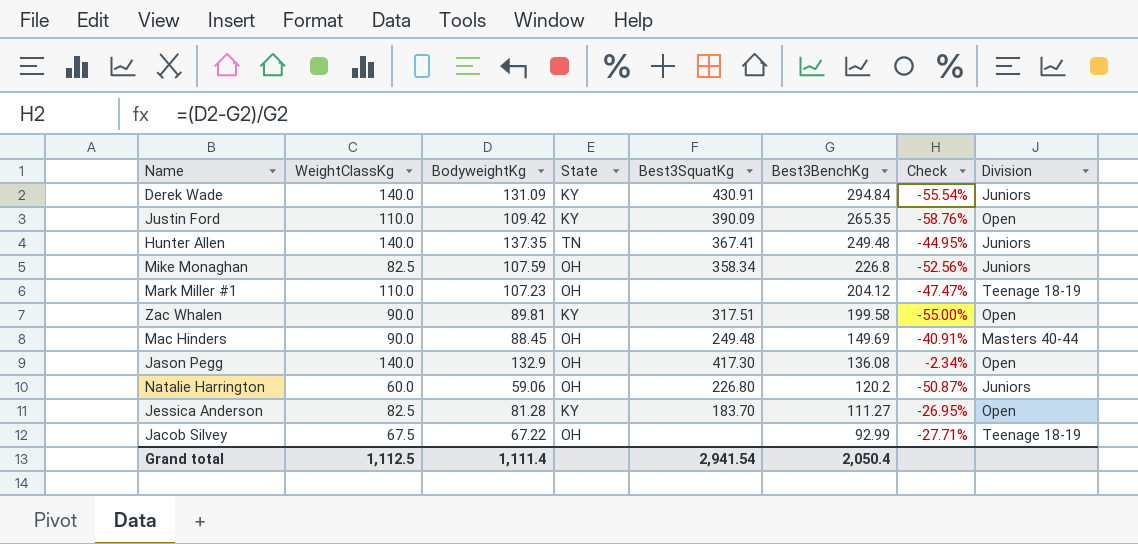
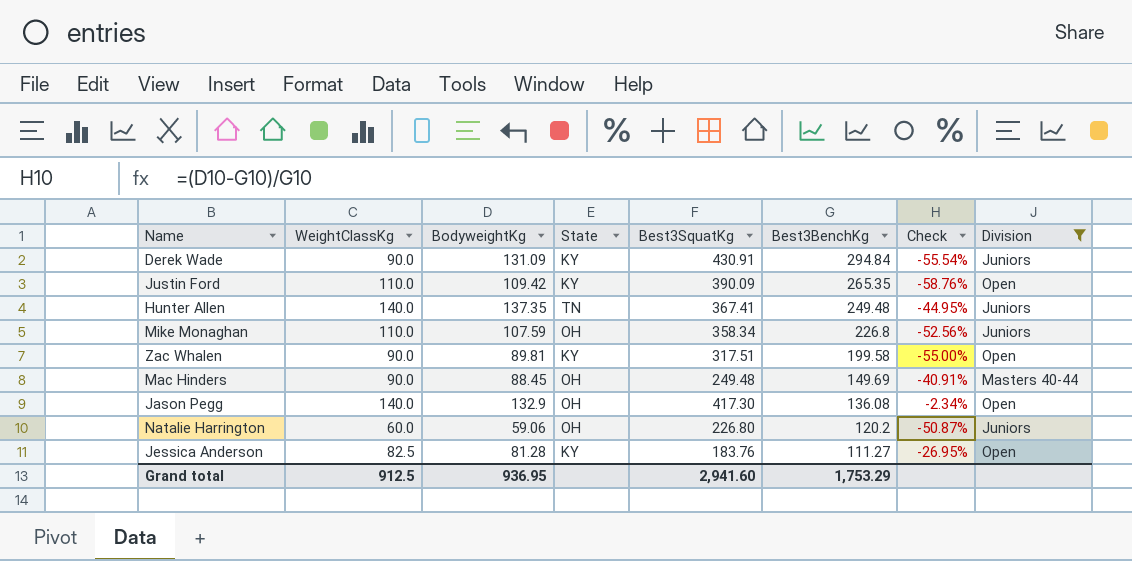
filter: none -> Division != Teenage 18-19
Derek Wade | WeightClassKg: 140.0 -> 90.0
Mike Monaghan | WeightClassKg: 82.5 -> 110.0
Jessica Anderson | Best3SquatKg: 183.70 -> 183.76
Grand total | WeightClassKg: 1,112.5 -> 912.5
Grand total | BodyweightKg: 1,111.4 -> 936.95
Grand total | Best3SquatKg: 2,941.54 -> 2,941.60
Grand total | Best3BenchKg: 2,050.4 -> 1,753.29

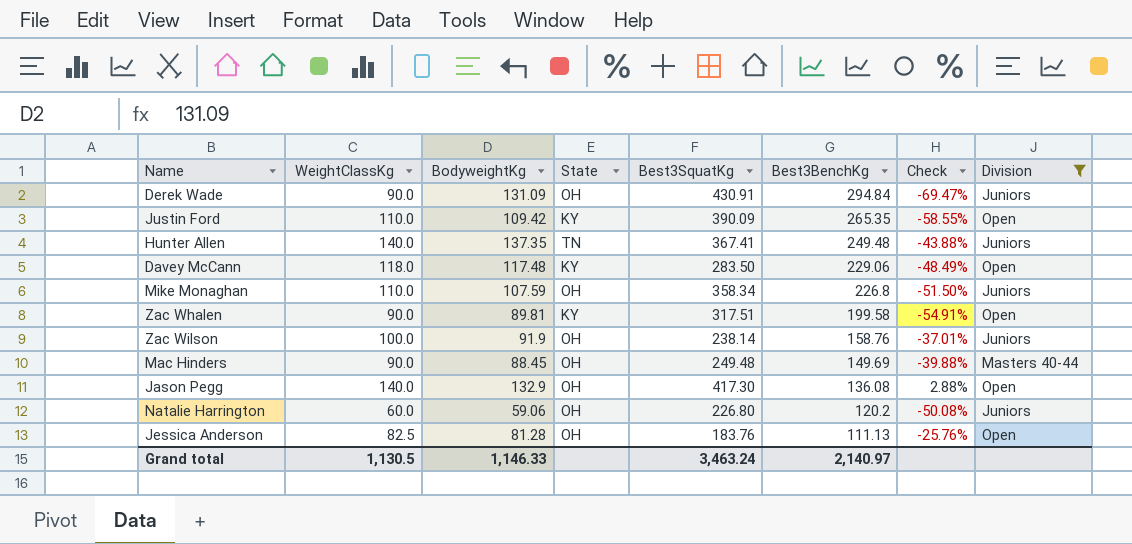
column Check | formula: ([BodyweightKg] - [Best3BenchKg]) / [Best3BenchKg] -> ([WeightClassKg] - [Best3BenchKg]) / [Best3BenchKg]
Derek Wade | State: KY -> OH
row Davey McCann: none -> 118.0 | 117.48 | KY | 283.50 | 229.06 | -48.49% | Open
row Zac Wilson: none -> 100.0 | 91.9 | OH | 238.14 | 158.76 | -37.01% | Juniors
Jessica Anderson | State: KY -> OH
Jessica Anderson | Best3BenchKg: 111.27 -> 111.13
Grand total | WeightClassKg: 912.5 -> 1,130.5
Grand total | BodyweightKg: 936.95 -> 1,146.33
Grand total | Best3SquatKg: 2,941.60 -> 3,463.24
Grand total | Best3BenchKg: 1,753.29 -> 2,140.97

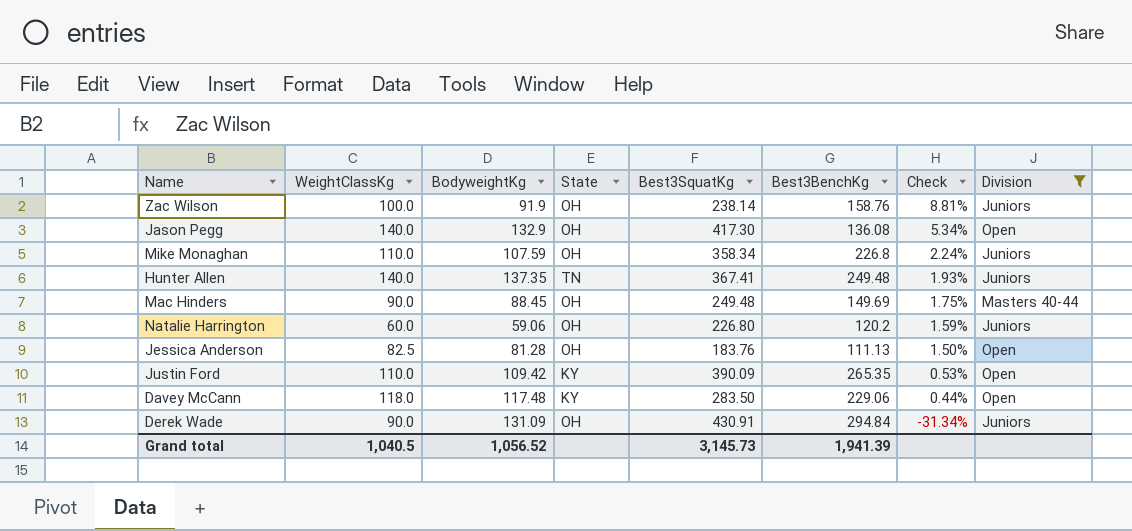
row order: Best3BenchKg descending -> Check descending
column Check | formula: ([WeightClassKg] - [Best3BenchKg]) / [Best3BenchKg] -> ([WeightClassKg] - [BodyweightKg]) / [BodyweightKg]
row Zac Whalen: 90.0 | 89.81 | KY | 317.51 | 199.58 | -54.91% | Open -> none
Grand total | WeightClassKg: 1,130.5 -> 1,040.5
Grand total | BodyweightKg: 1,146.33 -> 1,056.52
Grand total | Best3SquatKg: 3,463.24 -> 3,145.73
Grand total | Best3BenchKg: 2,140.97 -> 1,941.39

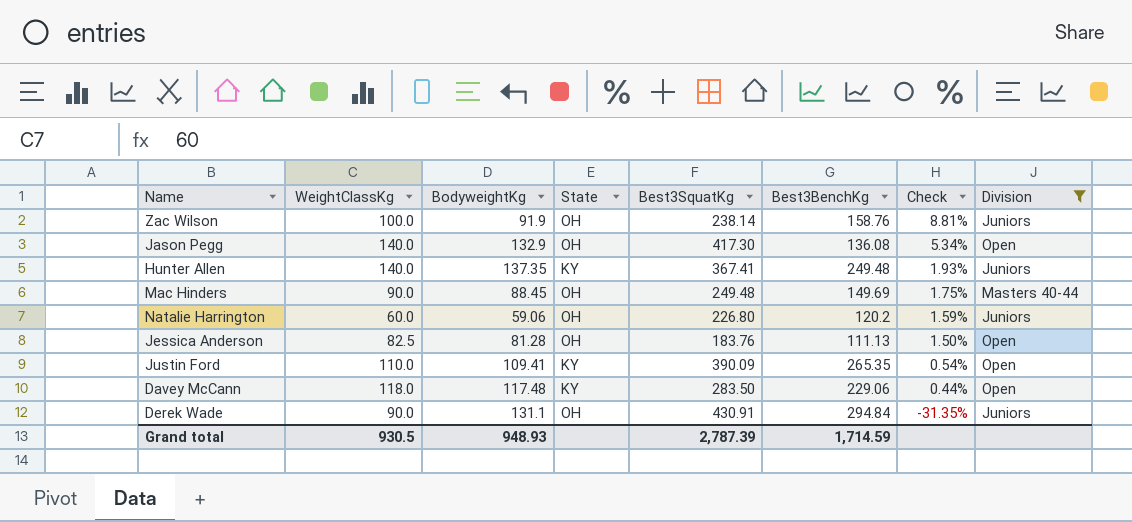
row Mike Monaghan: 110.0 | 107.59 | OH | 358.34 | 226.8 | 2.24% | Juniors -> none
Hunter Allen | State: TN -> KY
Justin Ford | BodyweightKg: 109.42 -> 109.41
Justin Ford | Check: 0.53% -> 0.54%
Derek Wade | BodyweightKg: 131.09 -> 131.1
Derek Wade | Check: -31.34% -> -31.35%
Grand total | WeightClassKg: 1,040.5 -> 930.5
Grand total | BodyweightKg: 1,056.52 -> 948.93
Grand total | Best3SquatKg: 3,145.73 -> 2,787.39
Grand total | Best3BenchKg: 1,941.39 -> 1,714.59

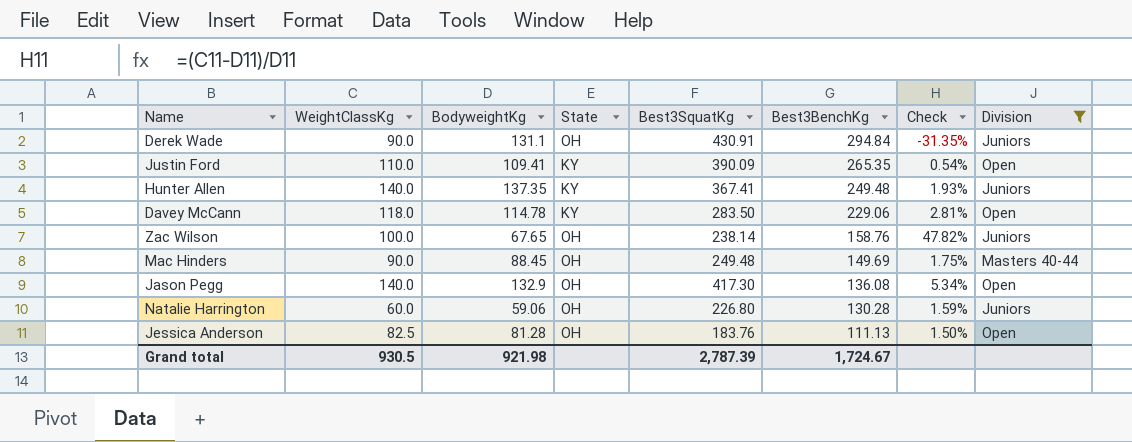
row order: Check descending -> Best3BenchKg descending
Davey McCann | BodyweightKg: 117.48 -> 114.78
Davey McCann | Check: 0.44% -> 2.81%
Zac Wilson | BodyweightKg: 91.9 -> 67.65
Zac Wilson | Check: 8.81% -> 47.82%
Natalie Harrington | Best3BenchKg: 120.2 -> 130.28
Grand total | BodyweightKg: 948.93 -> 921.98
Grand total | Best3BenchKg: 1,714.59 -> 1,724.67

